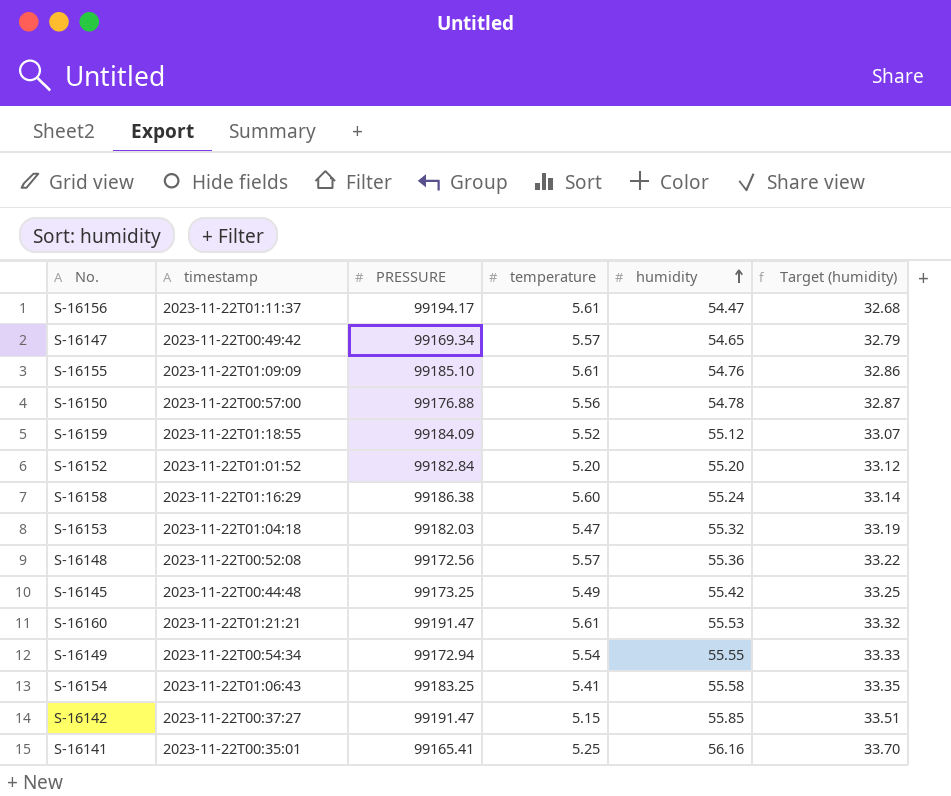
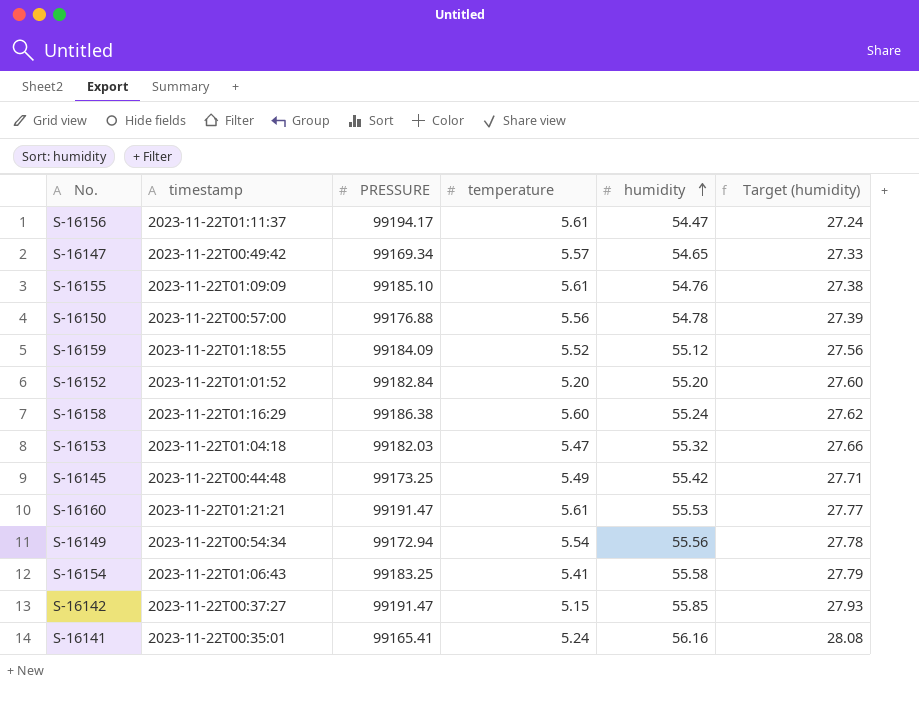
column Target (humidity) | formula: [humidity] * 0.6 -> [humidity] * 0.5
row S-16148: 2023-11-22T00:52:08 | 99172.56 | 5.57 | 55.36 | 33.22 -> none
S-16149 | humidity: 55.55 -> 55.56
S-16141 | temperature: 5.25 -> 5.24

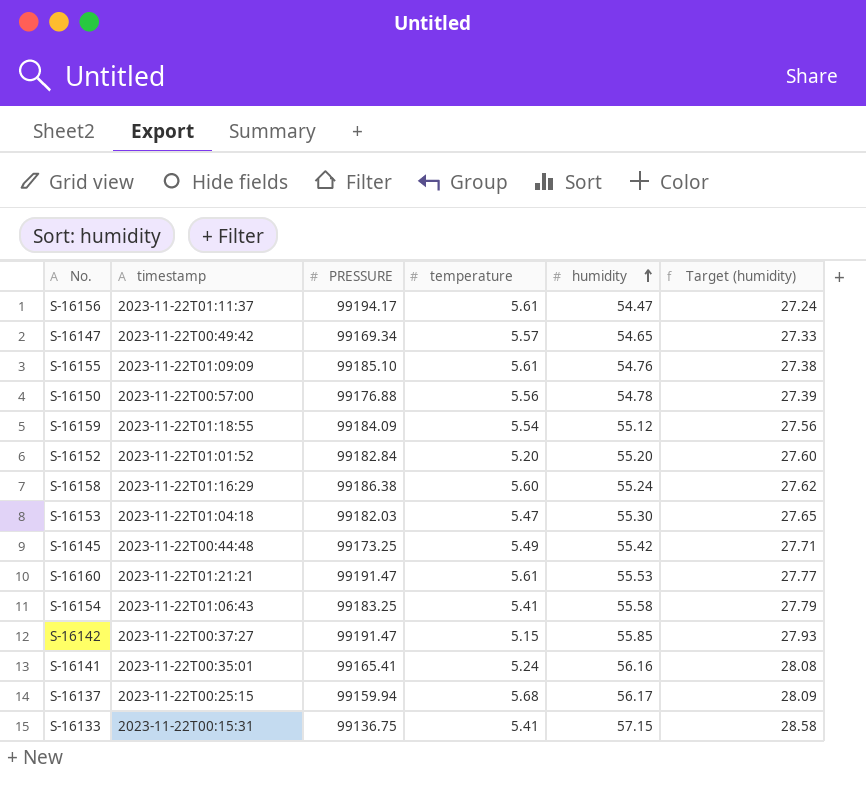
row S-16149: 2023-11-22T00:54:34 | 99172.94 | 5.54 | 55.56 | 27.78 -> none
S-16159 | temperature: 5.52 -> 5.54
S-16153 | humidity: 55.32 -> 55.30
S-16153 | Target (humidity): 27.66 -> 27.65
row S-16137: none -> 2023-11-22T00:25:15 | 99159.94 | 5.68 | 56.17 | 28.09
row S-16133: none -> 2023-11-22T00:15:31 | 99136.75 | 5.41 | 57.15 | 28.58

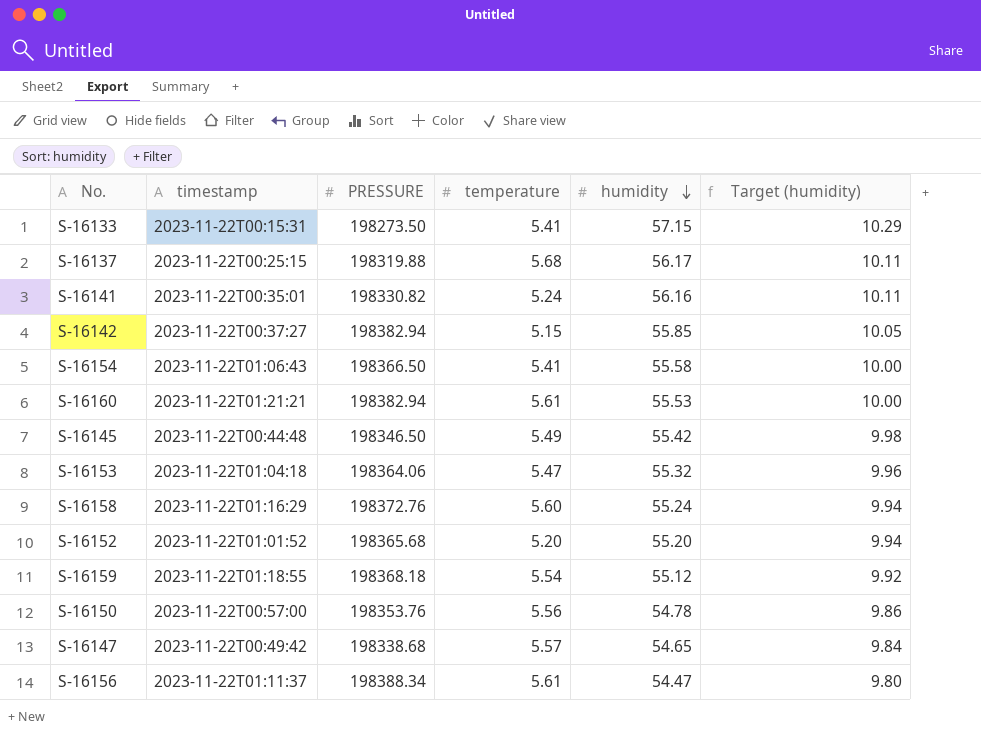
row order: humidity ascending -> humidity descending
column Target (humidity) | formula: [humidity] * 0.5 -> [humidity] * 0.18
row S-16155: 2023-11-22T01:09:09 | 99185.10 | 5.61 | 54.76 | 27.38 -> none
S-16133 | PRESSURE: 99136.75 -> 198273.50
S-16137 | PRESSURE: 99159.94 -> 198319.88
S-16141 | PRESSURE: 99165.41 -> 198330.82
S-16142 | PRESSURE: 99191.47 -> 198382.94
S-16154 | PRESSURE: 99183.25 -> 198366.50
S-16160 | PRESSURE: 99191.47 -> 198382.94
S-16145 | PRESSURE: 99173.25 -> 198346.50
S-16153 | PRESSURE: 99182.03 -> 198364.06
S-16153 | humidity: 55.30 -> 55.32
S-16158 | PRESSURE: 99186.38 -> 198372.76
S-16152 | PRESSURE: 99182.84 -> 198365.68
S-16159 | PRESSURE: 99184.09 -> 198368.18
S-16150 | PRESSURE: 99176.88 -> 198353.76
S-16147 | PRESSURE: 99169.34 -> 198338.68
S-16156 | PRESSURE: 99194.17 -> 198388.34

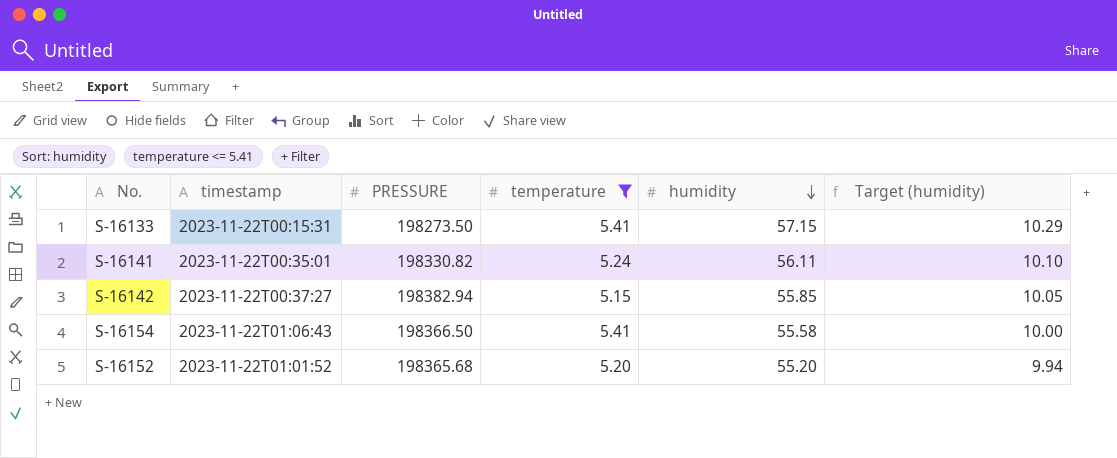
filter: none -> temperature <= 5.41
S-16141 | humidity: 56.16 -> 56.11
S-16141 | Target (humidity): 10.11 -> 10.10

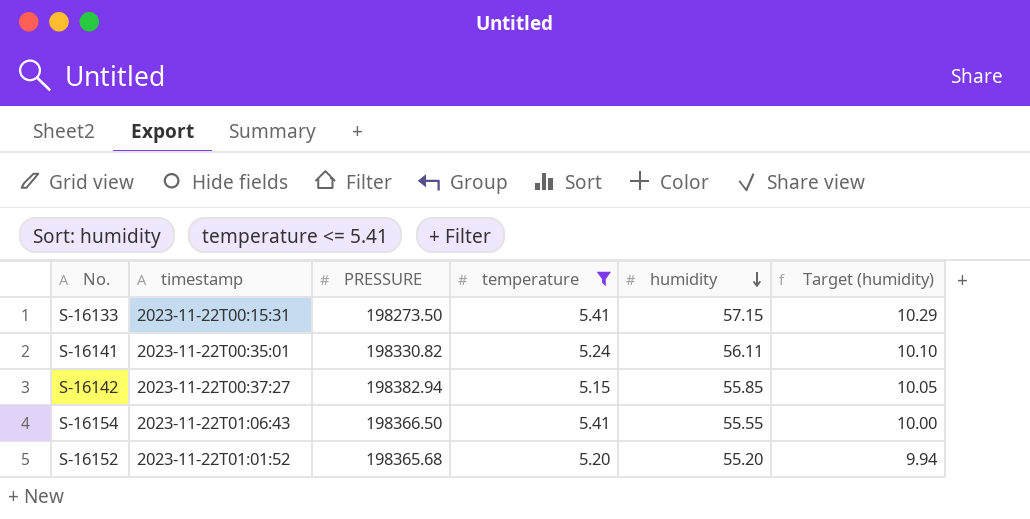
S-16154 | humidity: 55.58 -> 55.55

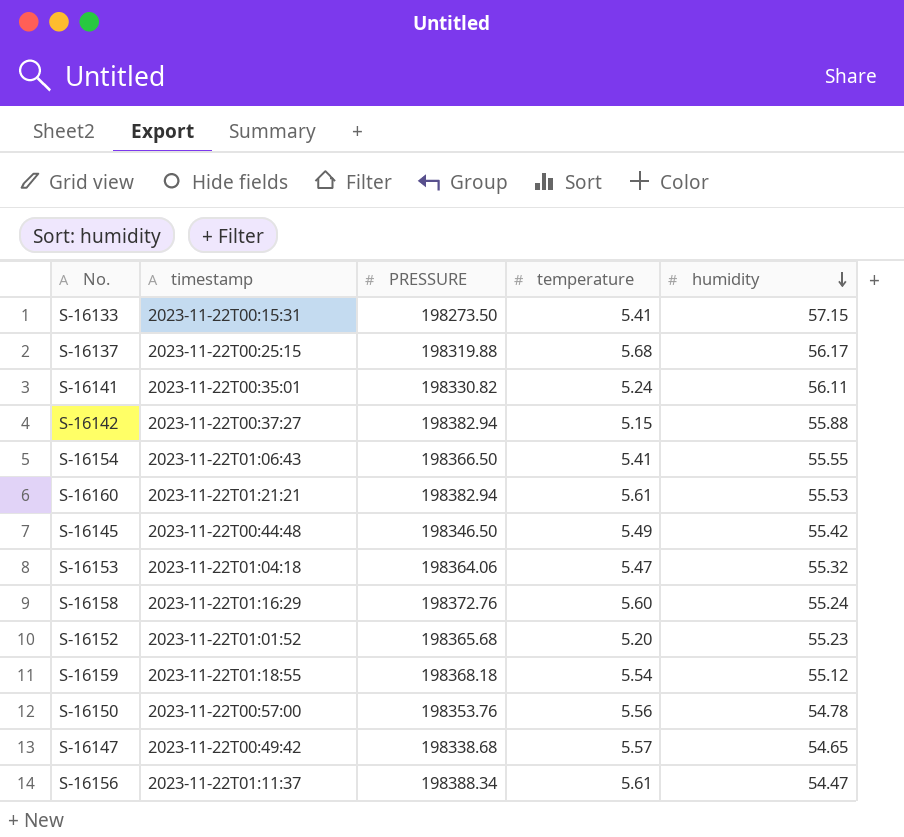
filter: temperature <= 5.41 -> none
column Target (humidity) | formula: [humidity] * 0.18 -> none
S-16142 | humidity: 55.85 -> 55.88
S-16152 | humidity: 55.20 -> 55.23

